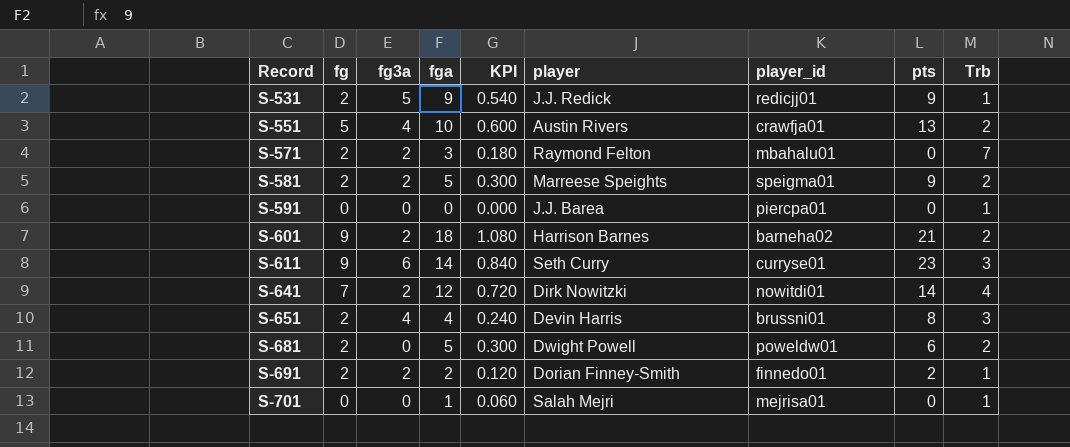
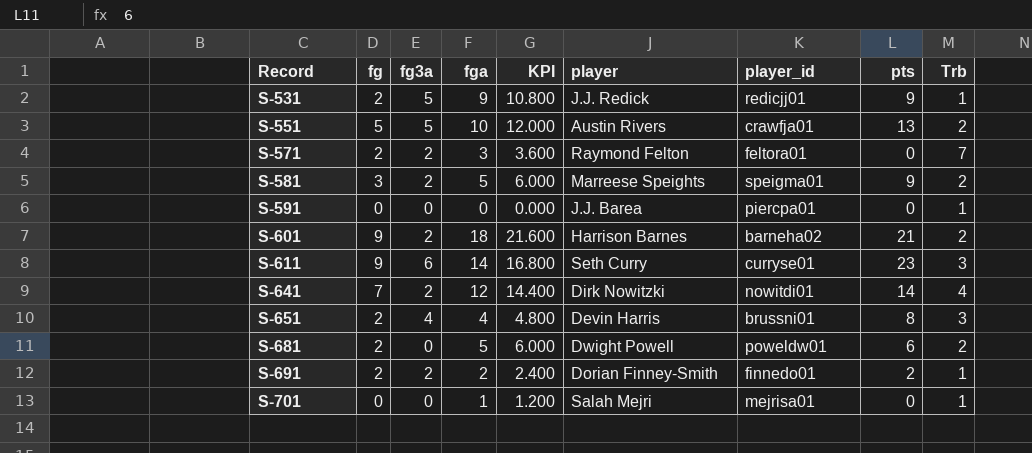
column KPI | formula: [fga] * 0.06 -> [fga] * 1.2
S-551 | fg3a: 4 -> 5
S-571 | player_id: mbahalu01 -> feltora01
S-581 | fg: 2 -> 3

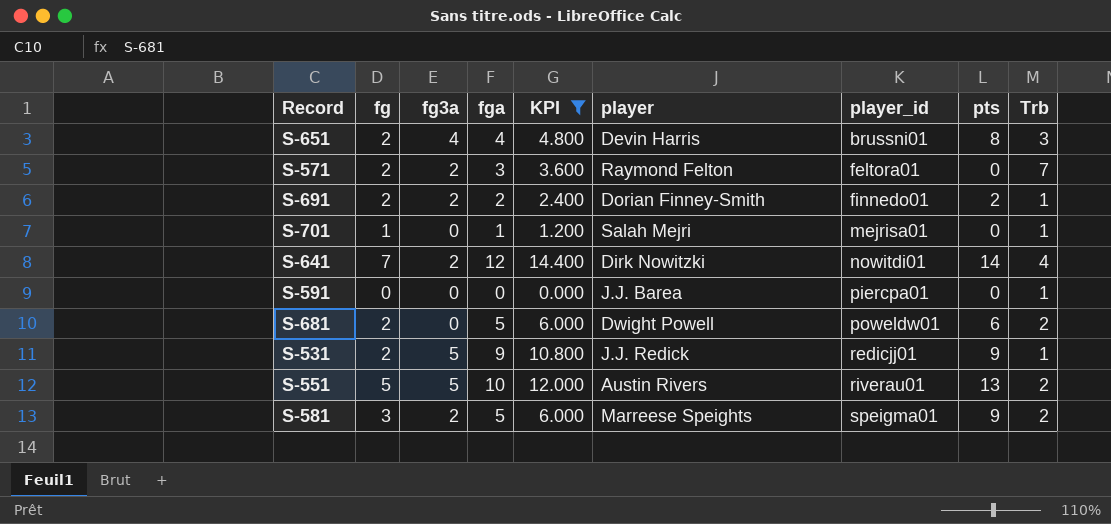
filter: none -> KPI <= 14.400
row order: Record ascending -> player_id ascending
S-701 | fg: 0 -> 1
S-551 | player_id: crawfja01 -> riverau01

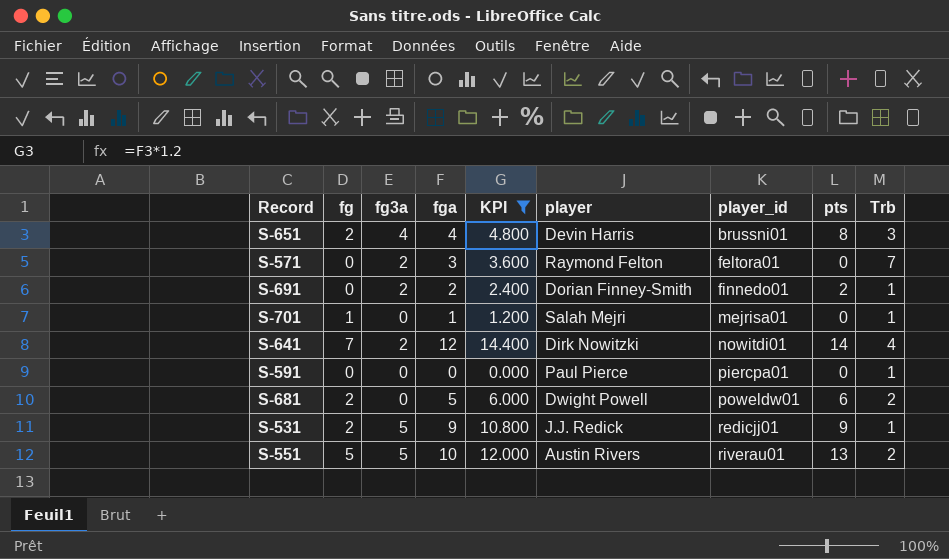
row S-581: 3 | 2 | 5 | 6.000 | Marreese Speights | speigma01 | 9 | 2 -> none
S-571 | fg: 2 -> 0
S-691 | fg: 2 -> 0
S-591 | player: J.J. Barea -> Paul Pierce

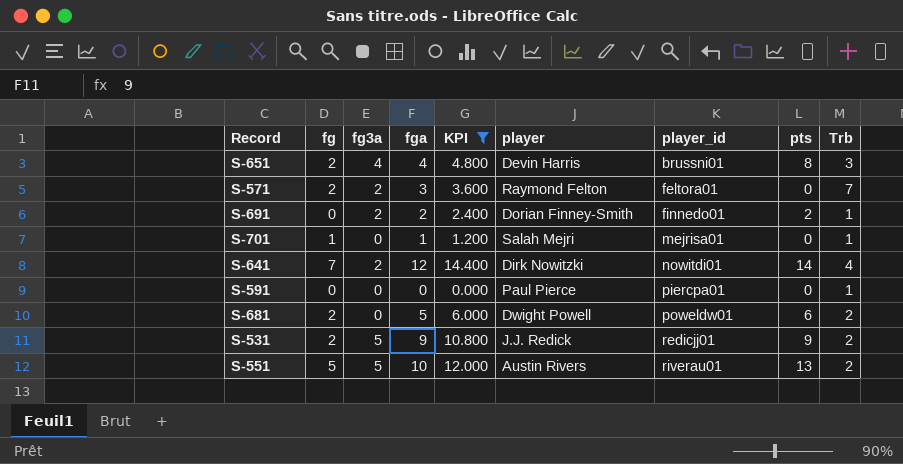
S-571 | fg: 0 -> 2
S-531 | Trb: 1 -> 2

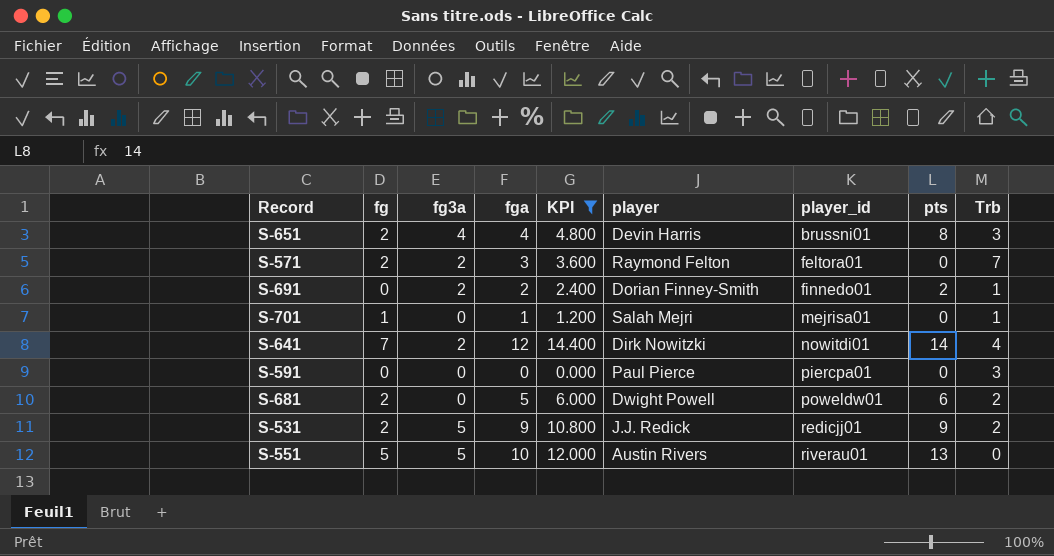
S-591 | Trb: 1 -> 3
S-551 | Trb: 2 -> 0

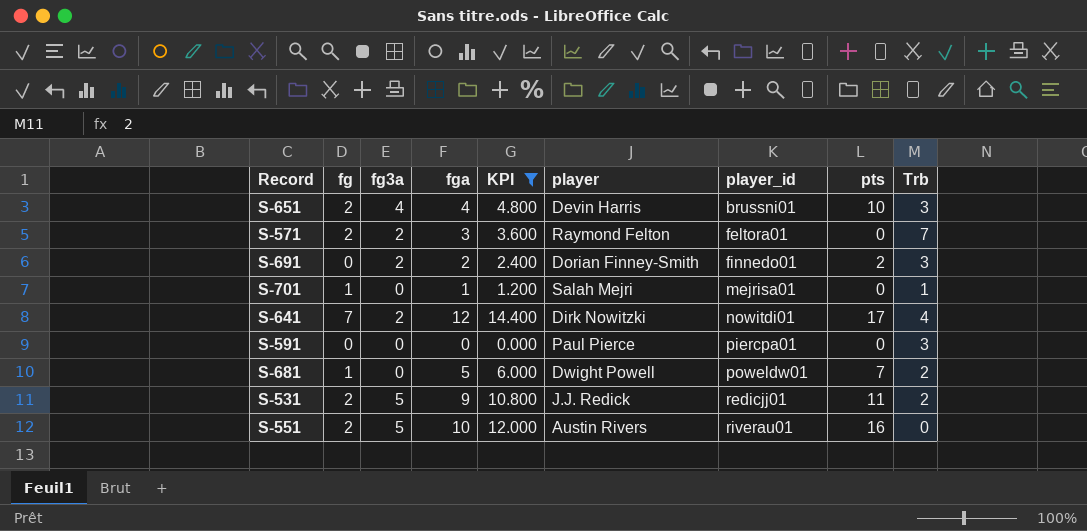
S-651 | pts: 8 -> 10
S-691 | Trb: 1 -> 3
S-641 | pts: 14 -> 17
S-681 | fg: 2 -> 1
S-681 | pts: 6 -> 7
S-531 | pts: 9 -> 11
S-551 | fg: 5 -> 2
S-551 | pts: 13 -> 16

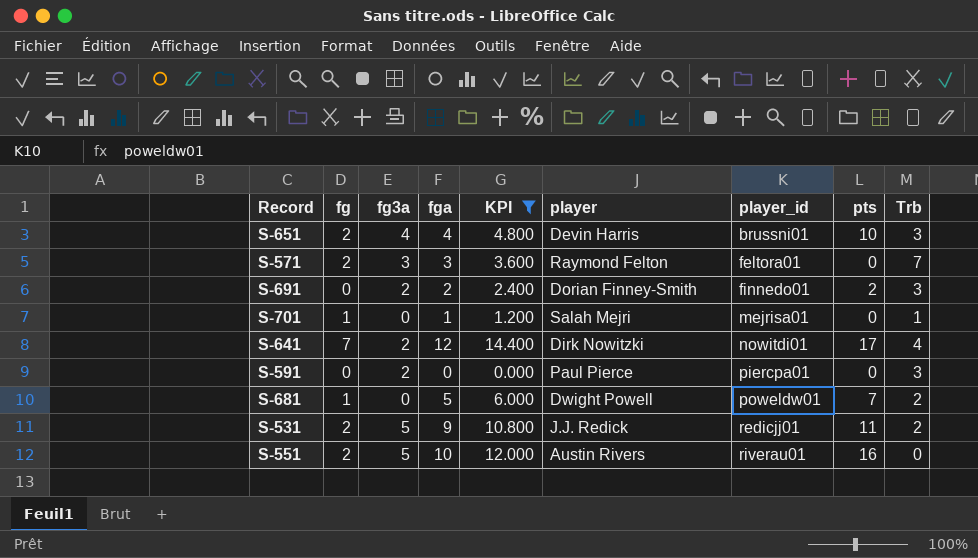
S-571 | fg3a: 2 -> 3
S-591 | fg3a: 0 -> 2

